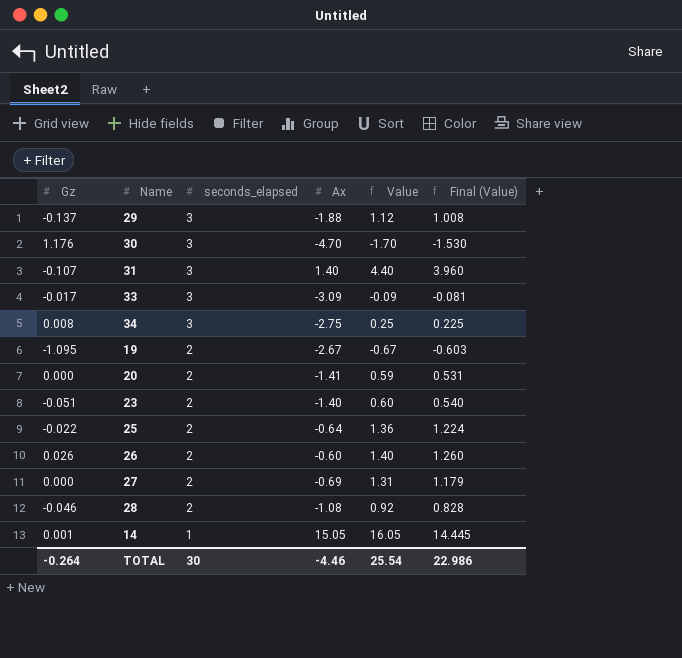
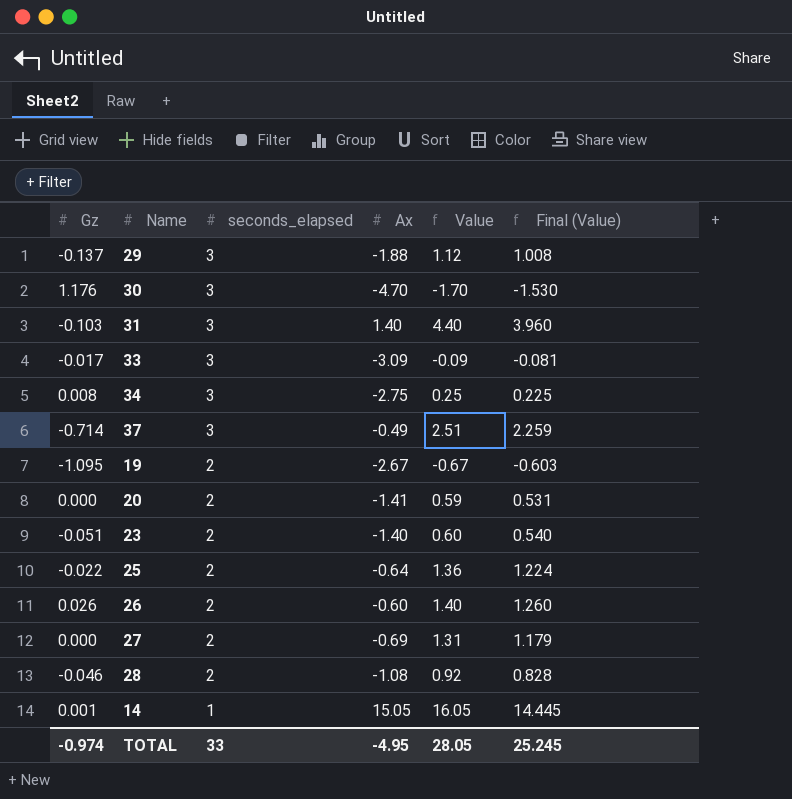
31 | Gz: -0.107 -> -0.103
row 37: none -> -0.714 | 3 | -0.49 | 2.51 | 2.259
TOTAL | Gz: -0.264 -> -0.974
TOTAL | seconds_elapsed: 30 -> 33
TOTAL | Ax: -4.46 -> -4.95
TOTAL | Value: 25.54 -> 28.05
TOTAL | Final (Value): 22.986 -> 25.245

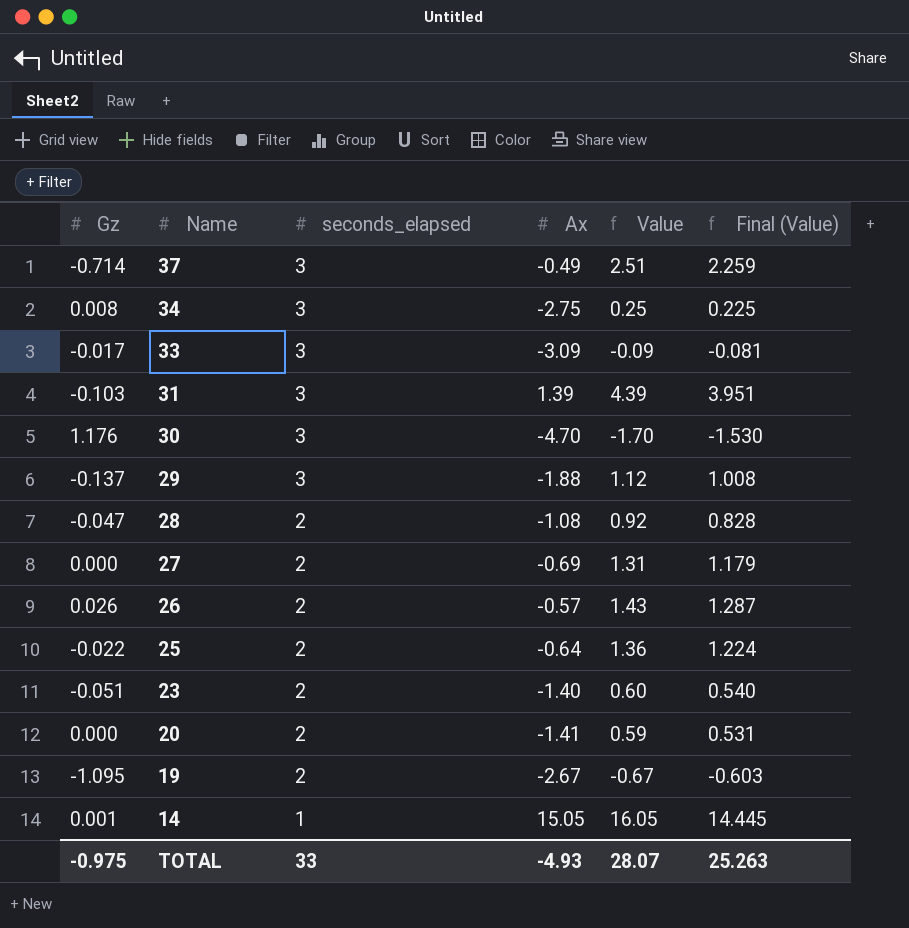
row order: seconds_elapsed descending -> Name descending
31 | Ax: 1.40 -> 1.39
31 | Value: 4.40 -> 4.39
31 | Final (Value): 3.960 -> 3.951
28 | Gz: -0.046 -> -0.047
26 | Ax: -0.60 -> -0.57
26 | Value: 1.40 -> 1.43
26 | Final (Value): 1.260 -> 1.287
TOTAL | Gz: -0.974 -> -0.975
TOTAL | Ax: -4.95 -> -4.93
TOTAL | Value: 28.05 -> 28.07
TOTAL | Final (Value): 25.245 -> 25.263

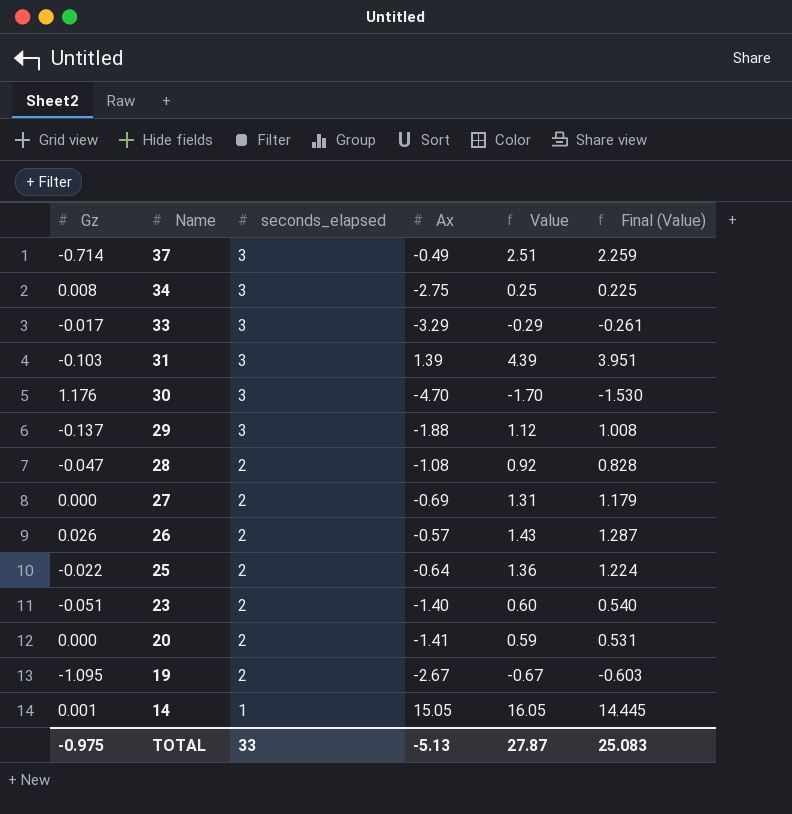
33 | Ax: -3.09 -> -3.29
33 | Value: -0.09 -> -0.29
33 | Final (Value): -0.081 -> -0.261
TOTAL | Ax: -4.93 -> -5.13
TOTAL | Value: 28.07 -> 27.87
TOTAL | Final (Value): 25.263 -> 25.083

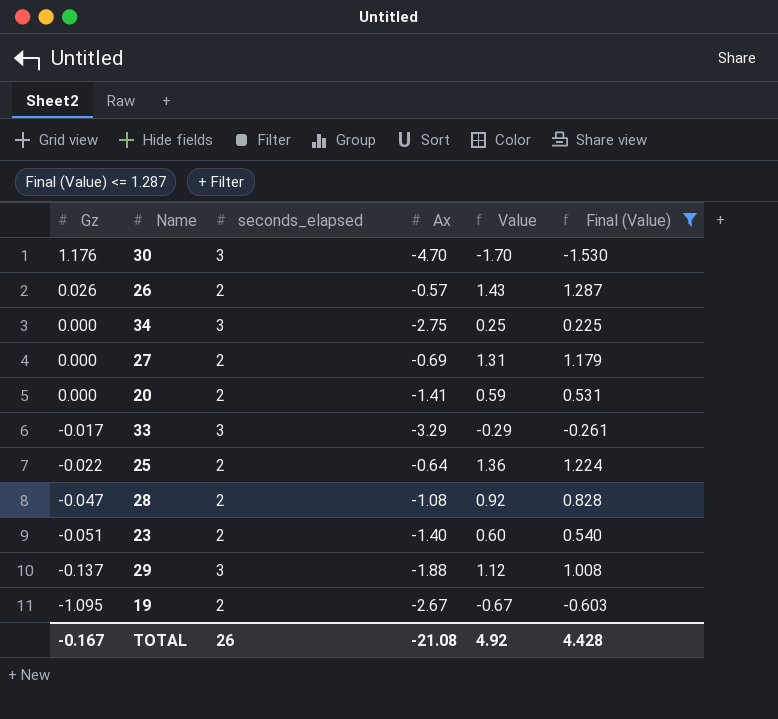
filter: none -> Final (Value) <= 1.287
row order: Name descending -> Gz descending
34 | Gz: 0.008 -> 0.000
TOTAL | Gz: -0.975 -> -0.167
TOTAL | seconds_elapsed: 33 -> 26
TOTAL | Ax: -5.13 -> -21.08
TOTAL | Value: 27.87 -> 4.92
TOTAL | Final (Value): 25.083 -> 4.428

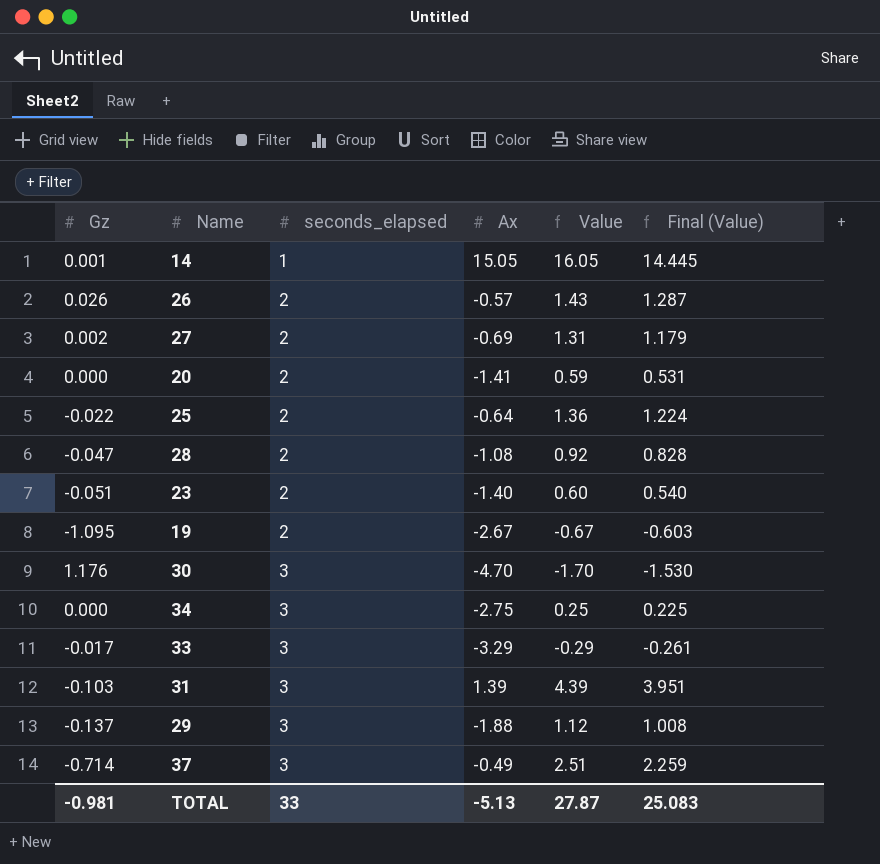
filter: Final (Value) <= 1.287 -> none
row order: Gz descending -> seconds_elapsed ascending
27 | Gz: 0.000 -> 0.002
TOTAL | Gz: -0.167 -> -0.981
TOTAL | seconds_elapsed: 26 -> 33
TOTAL | Ax: -21.08 -> -5.13
TOTAL | Value: 4.92 -> 27.87
TOTAL | Final (Value): 4.428 -> 25.083

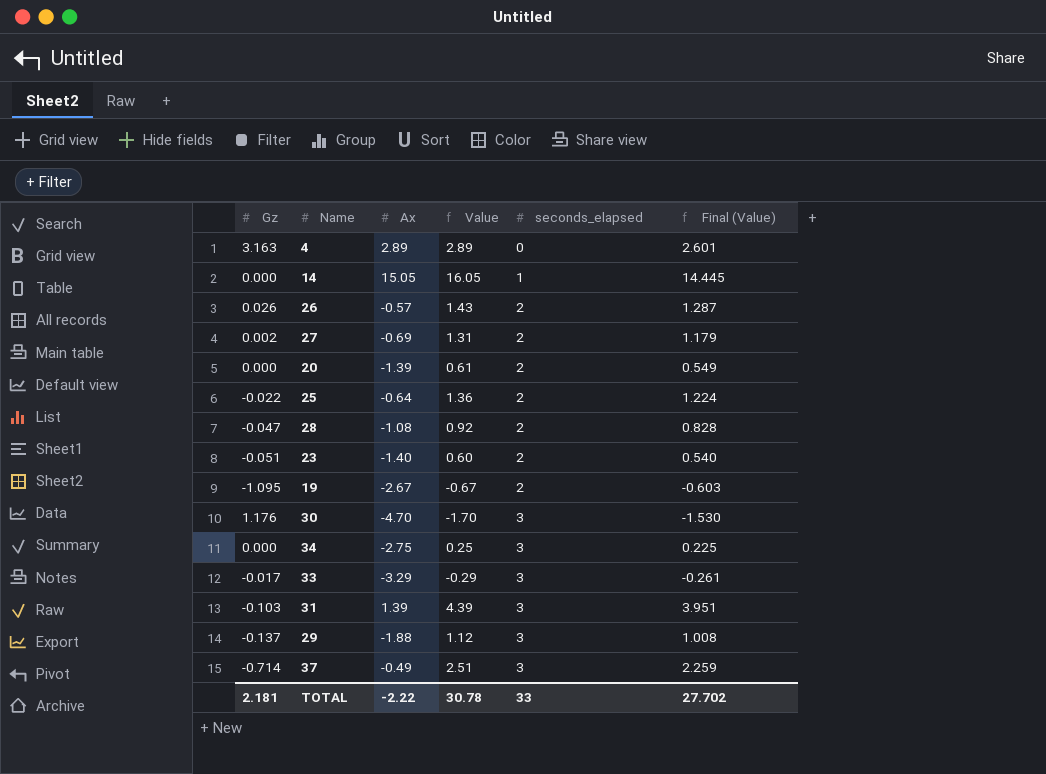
column seconds_elapsed | position: 3 -> 5
row 4: none -> 3.163 | 2.89 | 2.89 | 0 | 2.601
14 | Gz: 0.001 -> 0.000
20 | Ax: -1.41 -> -1.39
20 | Value: 0.59 -> 0.61
20 | Final (Value): 0.531 -> 0.549
TOTAL | Gz: -0.981 -> 2.181
TOTAL | Ax: -5.13 -> -2.22
TOTAL | Value: 27.87 -> 30.78
TOTAL | Final (Value): 25.083 -> 27.702

